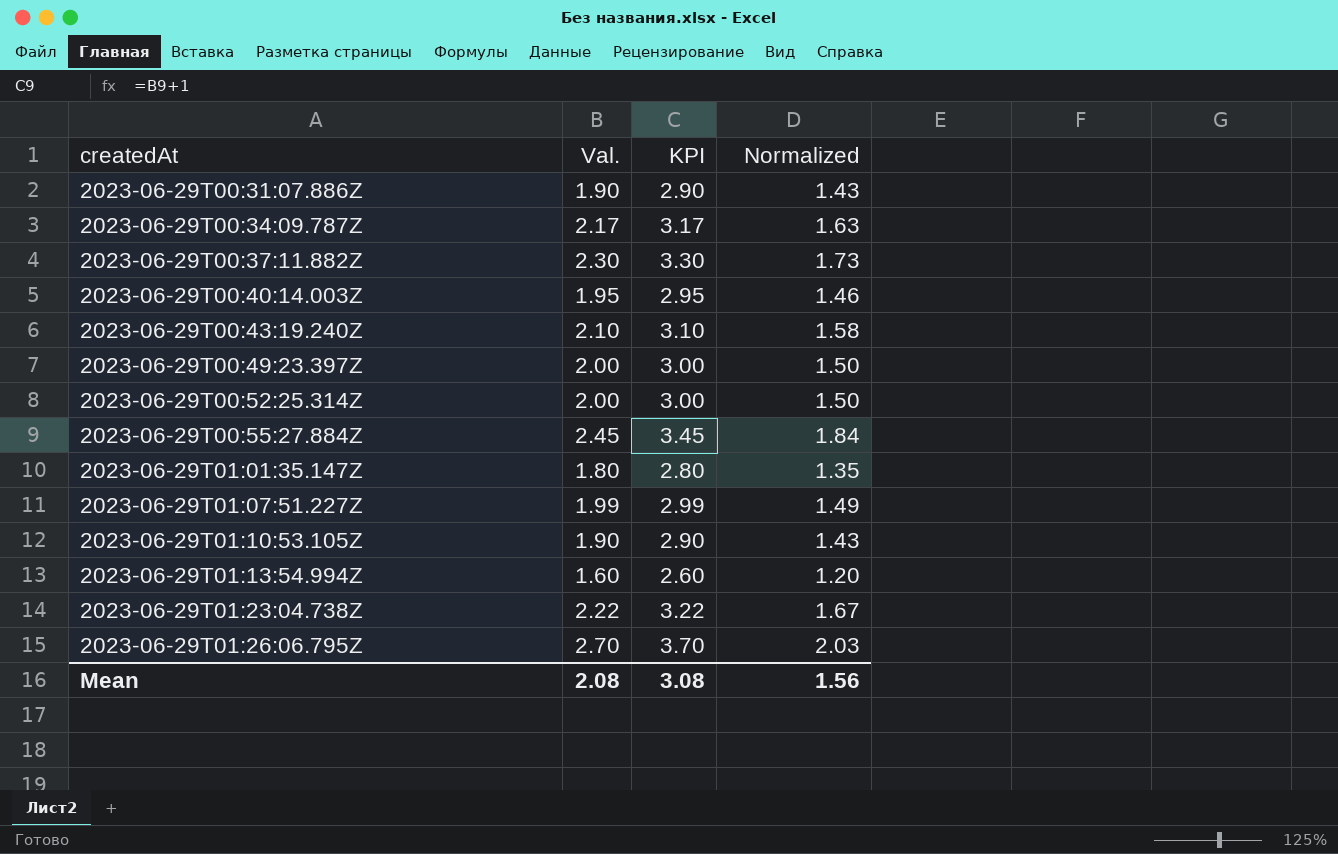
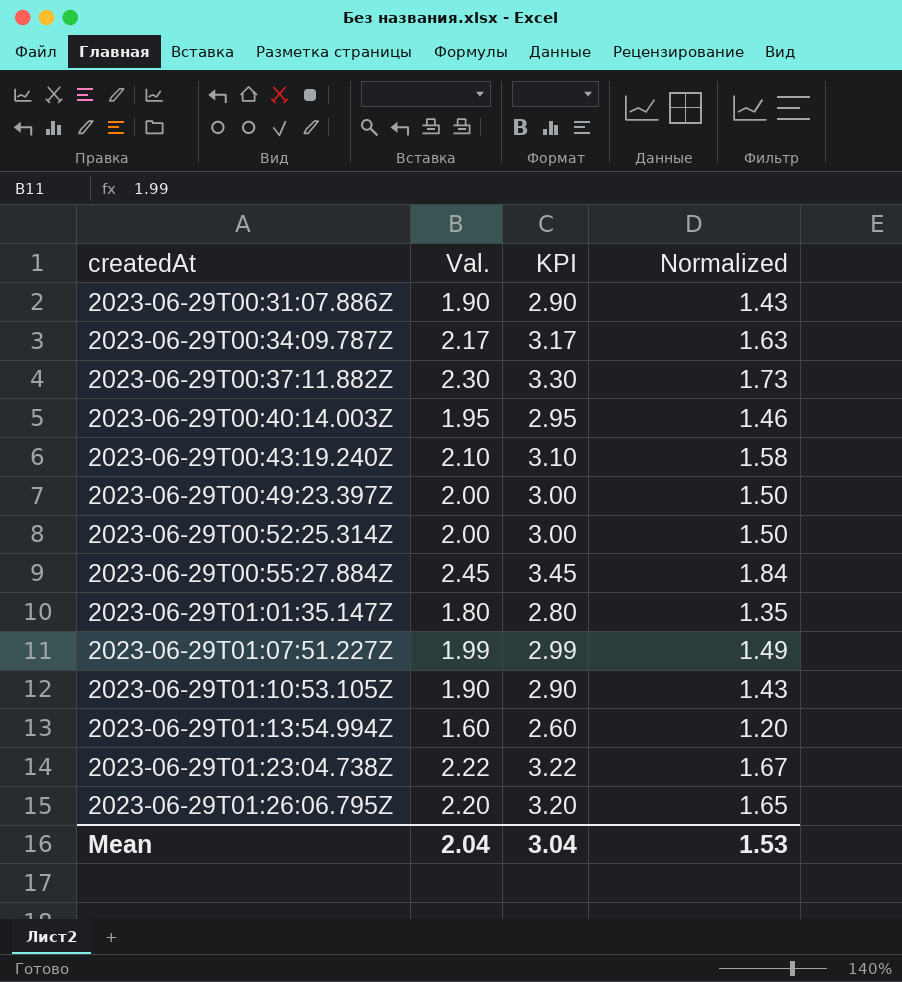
2023-06-29T01:26:06.795Z | Val.: 2.70 -> 2.20
2023-06-29T01:26:06.795Z | KPI: 3.70 -> 3.20
2023-06-29T01:26:06.795Z | Normalized: 2.03 -> 1.65
Mean | Val.: 2.08 -> 2.04
Mean | KPI: 3.08 -> 3.04
Mean | Normalized: 1.56 -> 1.53

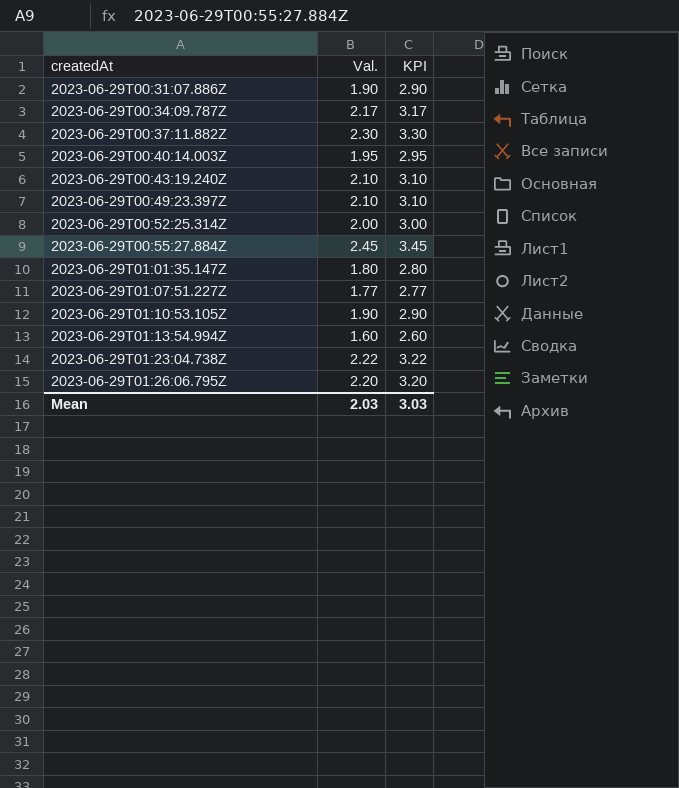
column Normalized | formula: [Val.] * 0.75 -> none
2023-06-29T00:49:23.397Z | Val.: 2.00 -> 2.10
2023-06-29T00:49:23.397Z | KPI: 3.00 -> 3.10
2023-06-29T01:07:51.227Z | Val.: 1.99 -> 1.77
2023-06-29T01:07:51.227Z | KPI: 2.99 -> 2.77
Mean | Val.: 2.04 -> 2.03
Mean | KPI: 3.04 -> 3.03

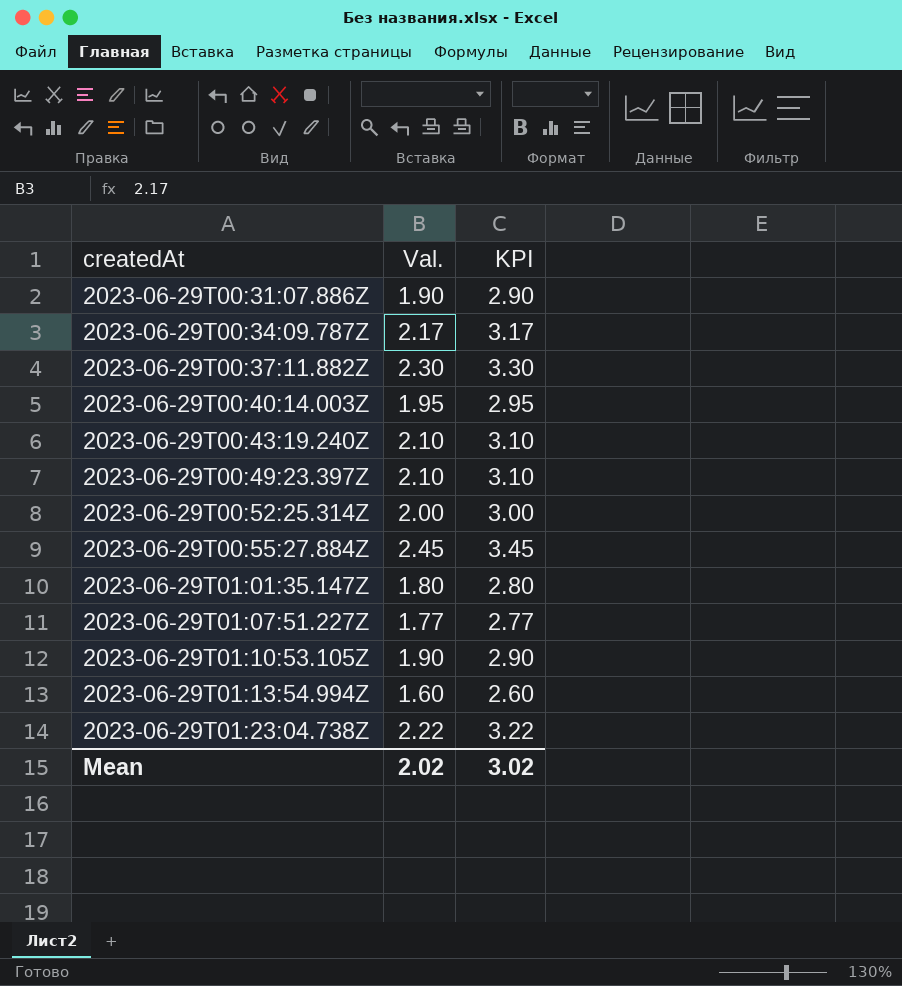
row 2023-06-29T01:26:06.795Z: 2.20 | 3.20 -> none
Mean | Val.: 2.03 -> 2.02
Mean | KPI: 3.03 -> 3.02

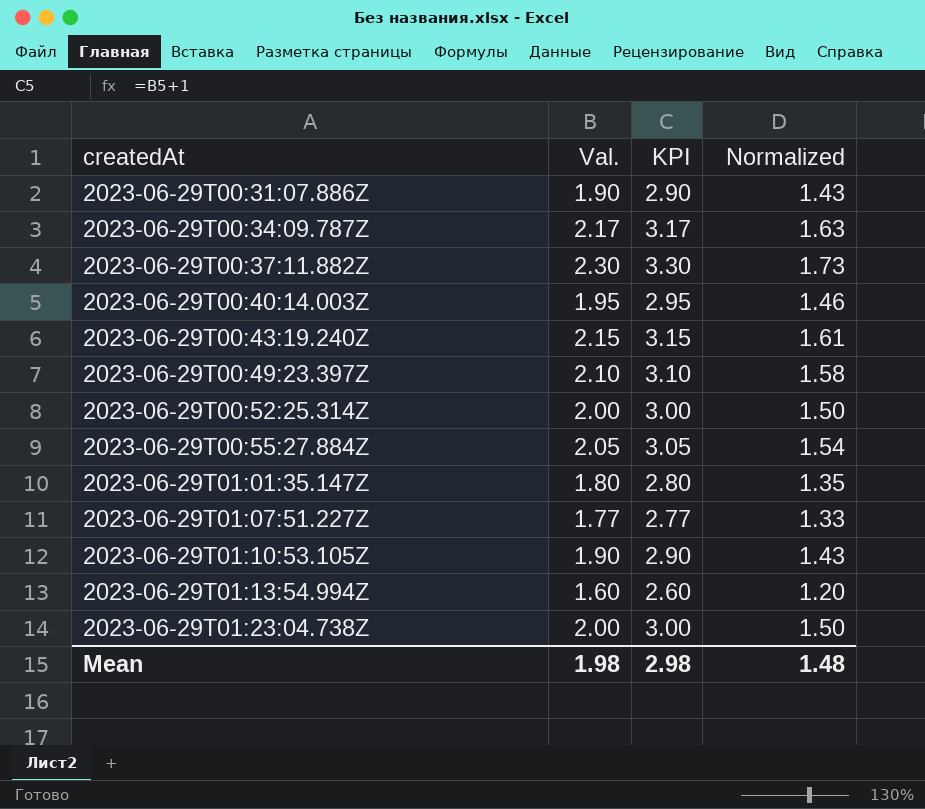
column Normalized | formula: none -> [Val.] * 0.75
2023-06-29T00:43:19.240Z | Val.: 2.10 -> 2.15
2023-06-29T00:43:19.240Z | KPI: 3.10 -> 3.15
2023-06-29T00:55:27.884Z | Val.: 2.45 -> 2.05
2023-06-29T00:55:27.884Z | KPI: 3.45 -> 3.05
2023-06-29T01:23:04.738Z | Val.: 2.22 -> 2.00
2023-06-29T01:23:04.738Z | KPI: 3.22 -> 3.00
Mean | Val.: 2.02 -> 1.98
Mean | KPI: 3.02 -> 2.98

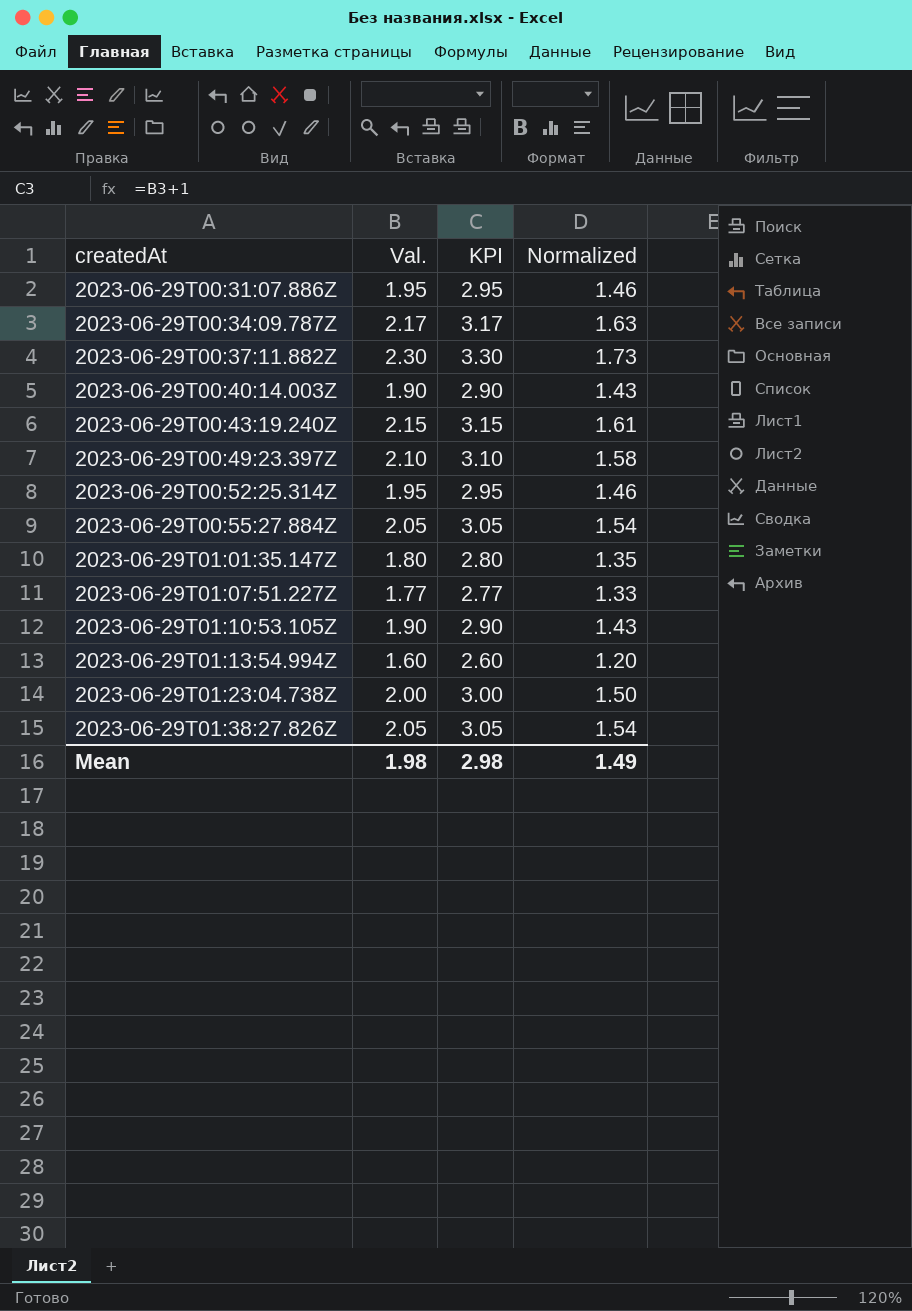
2023-06-29T00:31:07.886Z | Val.: 1.90 -> 1.95
2023-06-29T00:31:07.886Z | KPI: 2.90 -> 2.95
2023-06-29T00:31:07.886Z | Normalized: 1.43 -> 1.46
2023-06-29T00:40:14.003Z | Val.: 1.95 -> 1.90
2023-06-29T00:40:14.003Z | KPI: 2.95 -> 2.90
2023-06-29T00:40:14.003Z | Normalized: 1.46 -> 1.43
2023-06-29T00:52:25.314Z | Val.: 2.00 -> 1.95
2023-06-29T00:52:25.314Z | KPI: 3.00 -> 2.95
2023-06-29T00:52:25.314Z | Normalized: 1.50 -> 1.46
row 2023-06-29T01:38:27.826Z: none -> 2.05 | 3.05 | 1.54
Mean | Normalized: 1.48 -> 1.49

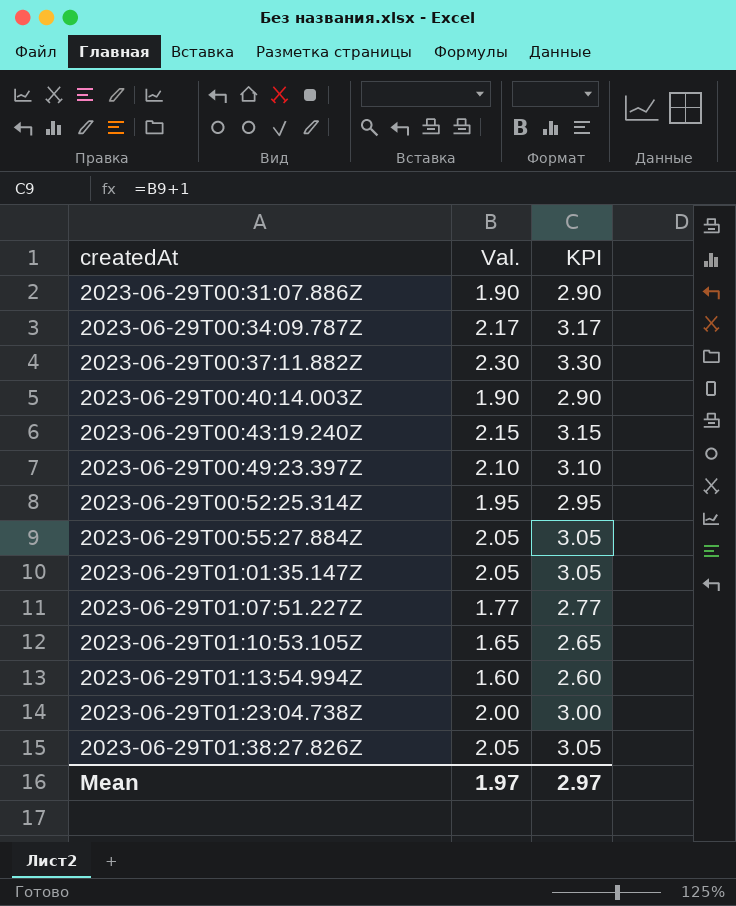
column Normalized | formula: [Val.] * 0.75 -> none
2023-06-29T00:31:07.886Z | Val.: 1.95 -> 1.90
2023-06-29T00:31:07.886Z | KPI: 2.95 -> 2.90
2023-06-29T01:01:35.147Z | Val.: 1.80 -> 2.05
2023-06-29T01:01:35.147Z | KPI: 2.80 -> 3.05
2023-06-29T01:10:53.105Z | Val.: 1.90 -> 1.65
2023-06-29T01:10:53.105Z | KPI: 2.90 -> 2.65
Mean | Val.: 1.98 -> 1.97
Mean | KPI: 2.98 -> 2.97

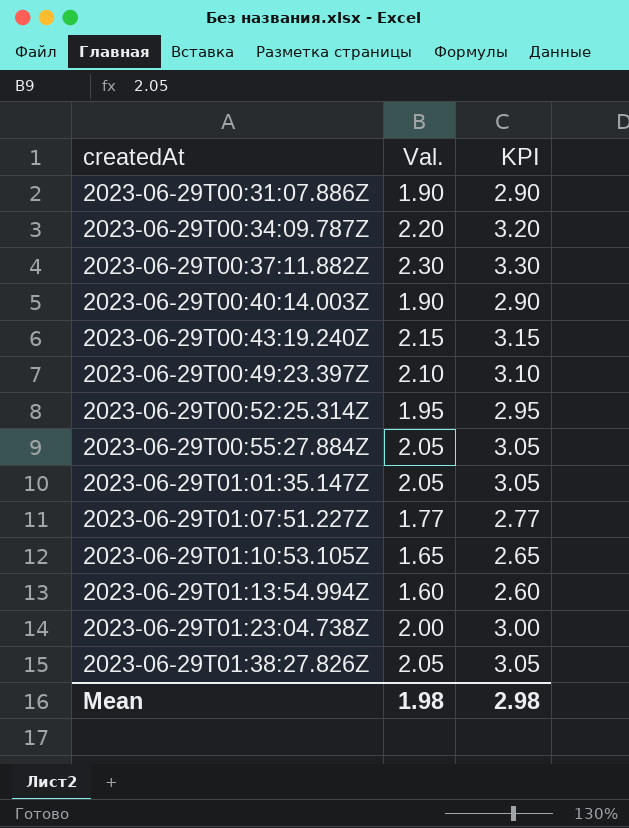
2023-06-29T00:34:09.787Z | Val.: 2.17 -> 2.20
2023-06-29T00:34:09.787Z | KPI: 3.17 -> 3.20
Mean | Val.: 1.97 -> 1.98
Mean | KPI: 2.97 -> 2.98

